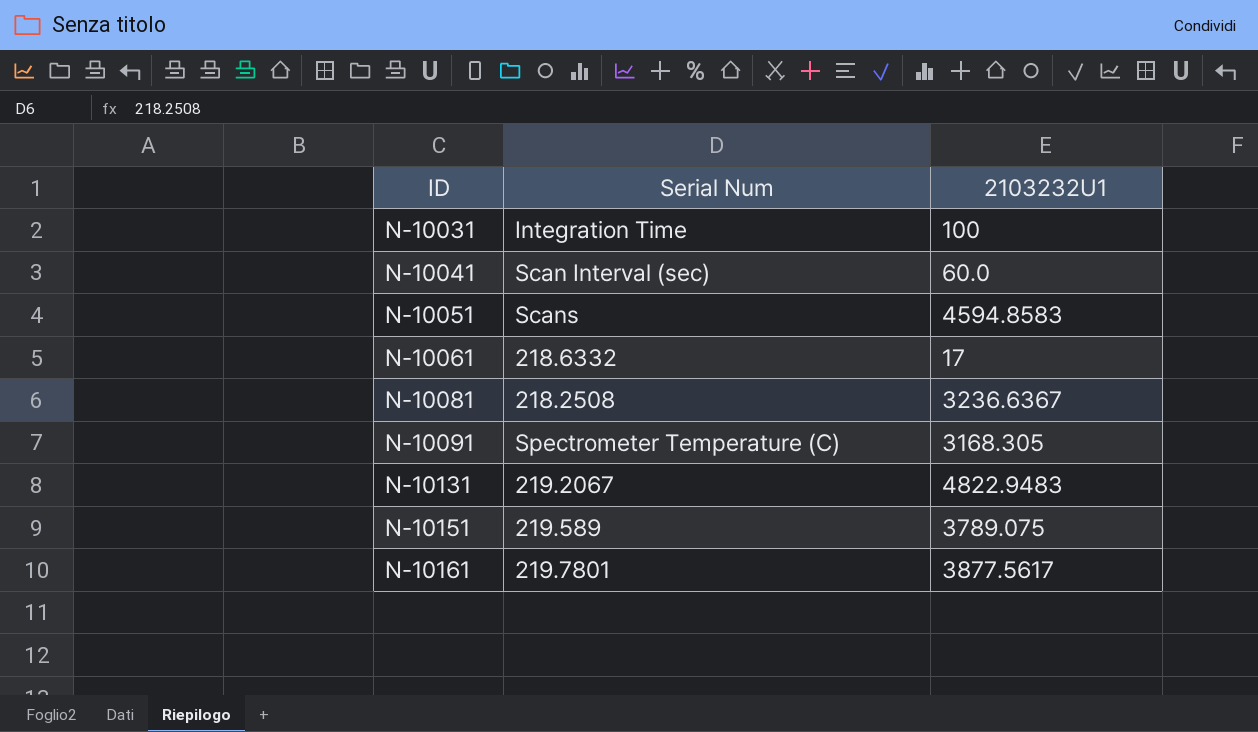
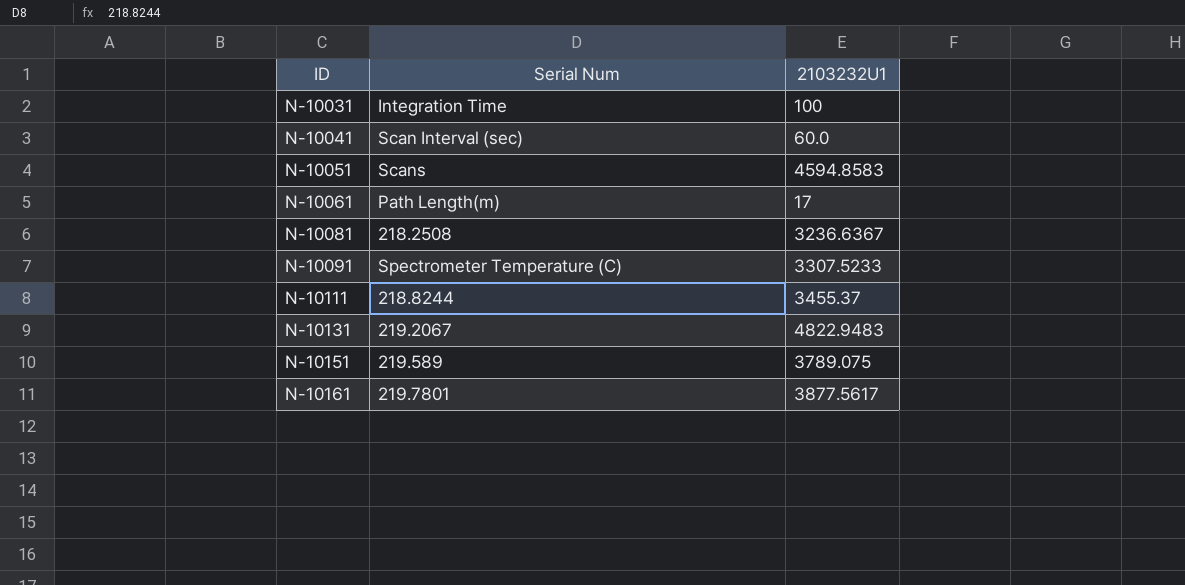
N-10061 | Serial Num: 218.6332 -> Path Length(m)
N-10091 | 2103232U1: 3168.305 -> 3307.5233
row N-10111: none -> 218.8244 | 3455.37

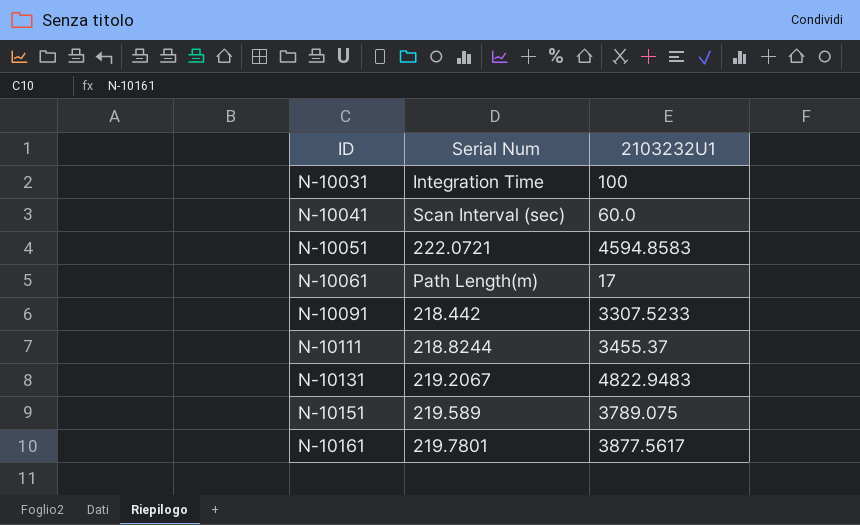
row N-10081: 218.2508 | 3236.6367 -> none
N-10051 | Serial Num: Scans -> 222.0721
N-10091 | Serial Num: Spectrometer Temperature (C) -> 218.442

